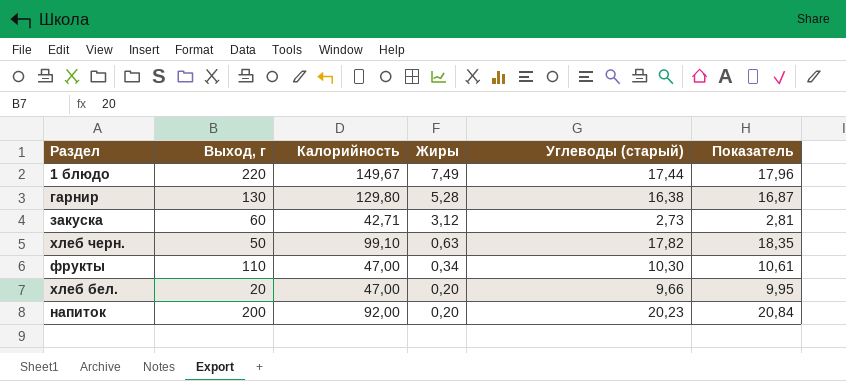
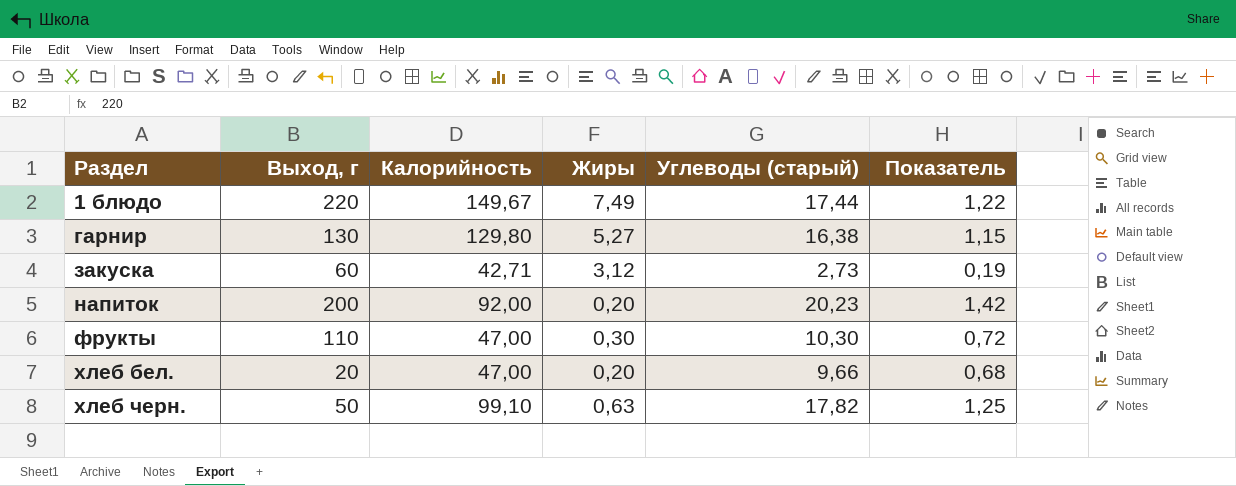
row order: Жиры descending -> Раздел ascending
column Показатель | formula: [Углеводы (старый)] * 1,03 -> [Углеводы (старый)] * 0,07
гарнир | Жиры: 5,28 -> 5,27
фрукты | Жиры: 0,34 -> 0,30

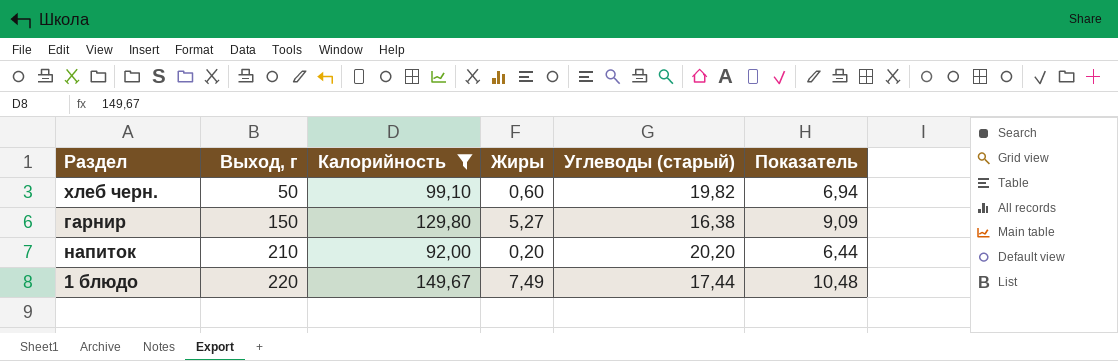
filter: none -> Калорийность >= 92,00
row order: Раздел ascending -> Выход, г ascending
column Показатель | formula: [Углеводы (старый)] * 0,07 -> [Калорийность] * 0,07
хлеб черн. | Жиры: 0,63 -> 0,60
хлеб черн. | Углеводы (старый): 17,82 -> 19,82
гарнир | Выход, г: 130 -> 150
напиток | Выход, г: 200 -> 210
напиток | Углеводы (старый): 20,23 -> 20,20

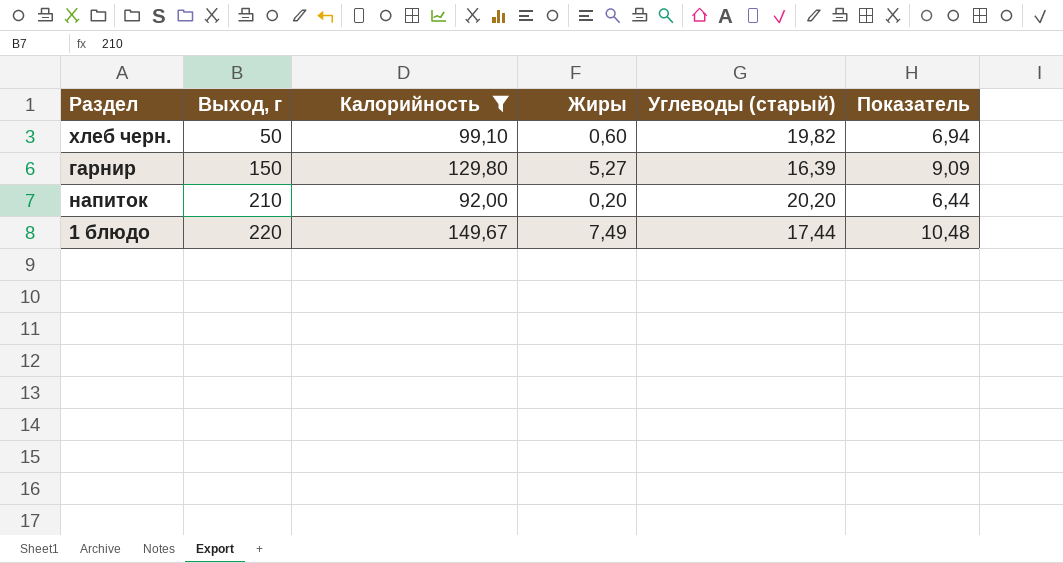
гарнир | Углеводы (старый): 16,38 -> 16,39

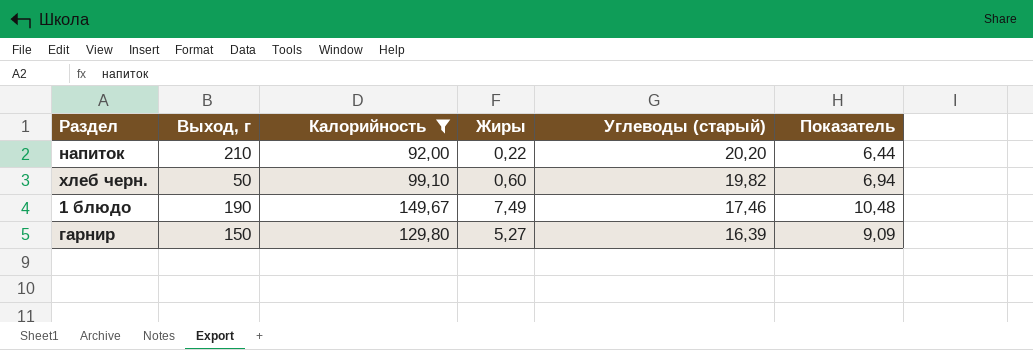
row order: Выход, г ascending -> Углеводы (старый) descending
напиток | Жиры: 0,20 -> 0,22
1 блюдо | Выход, г: 220 -> 190
1 блюдо | Углеводы (старый): 17,44 -> 17,46

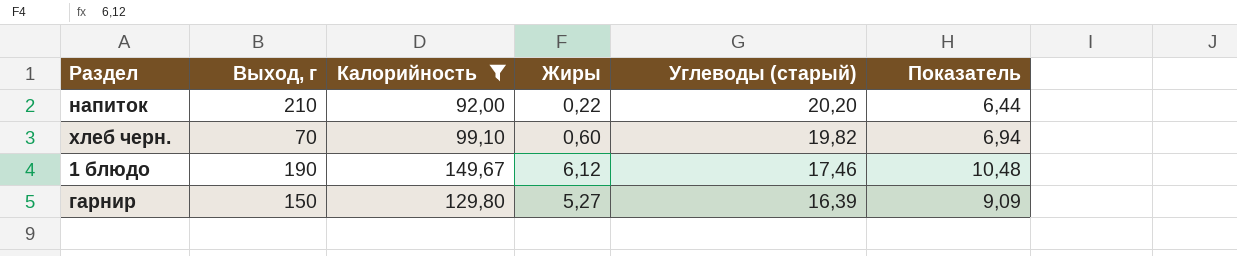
хлеб черн. | Выход, г: 50 -> 70
1 блюдо | Жиры: 7,49 -> 6,12

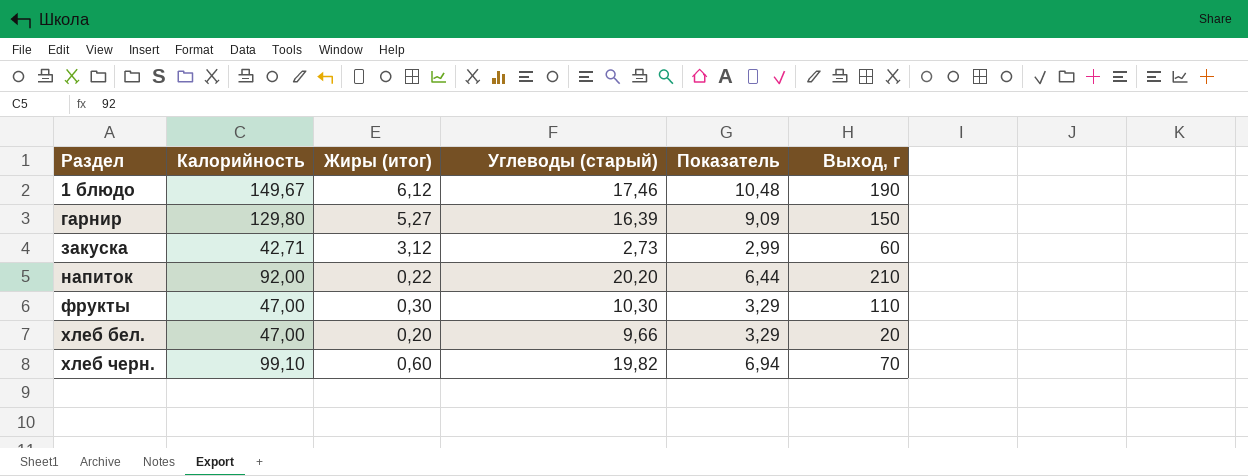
filter: Калорийность >= 92,00 -> none
row order: Углеводы (старый) descending -> Раздел ascending
column name: Жиры -> Жиры (итог)
column Выход, г | position: 2 -> 6

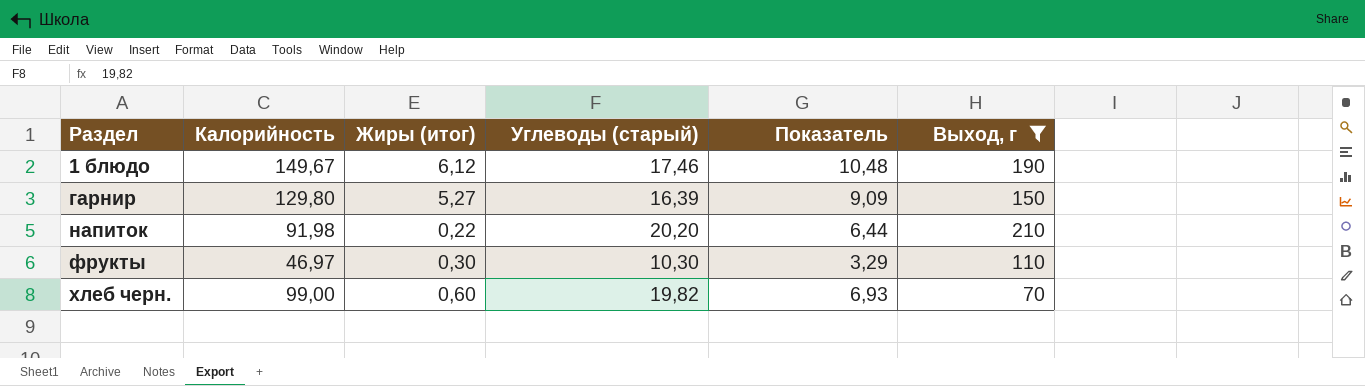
filter: none -> Выход, г >= 70
напиток | Калорийность: 92,00 -> 91,98
фрукты | Калорийность: 47,00 -> 46,97
хлеб черн. | Калорийность: 99,10 -> 99,00
хлеб черн. | Показатель: 6,94 -> 6,93

